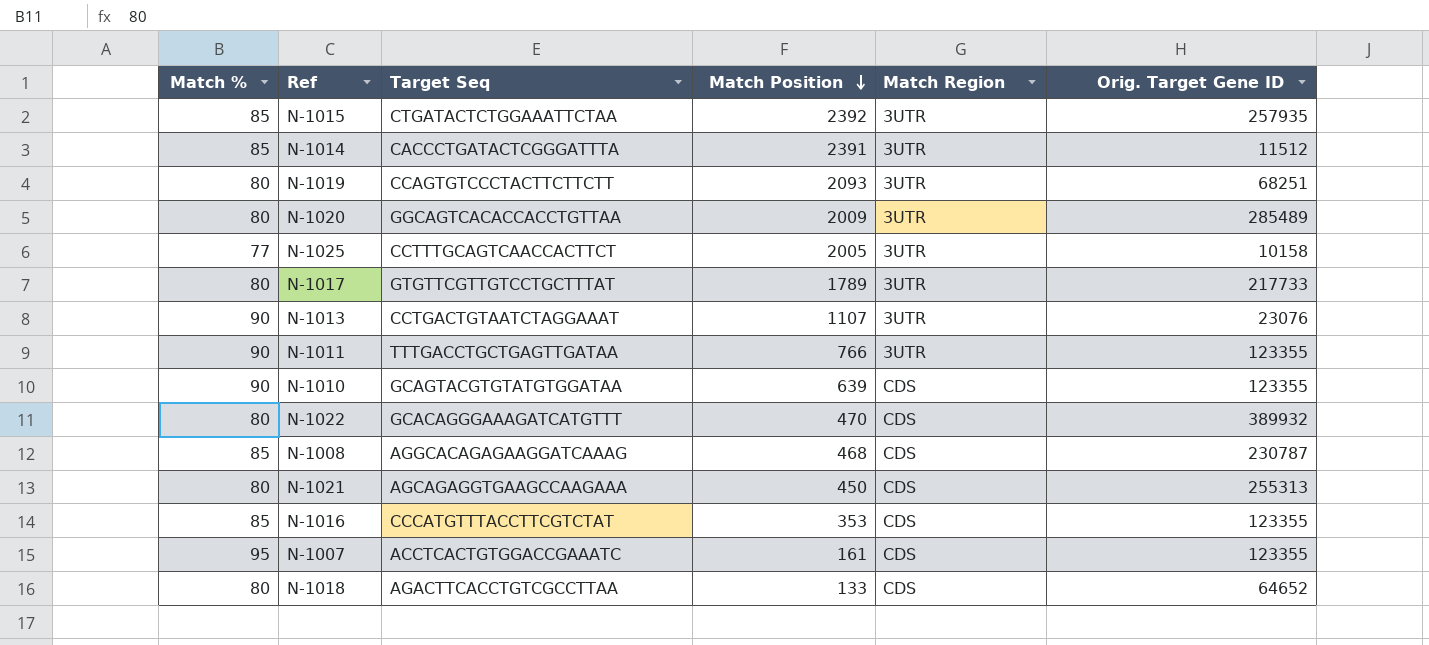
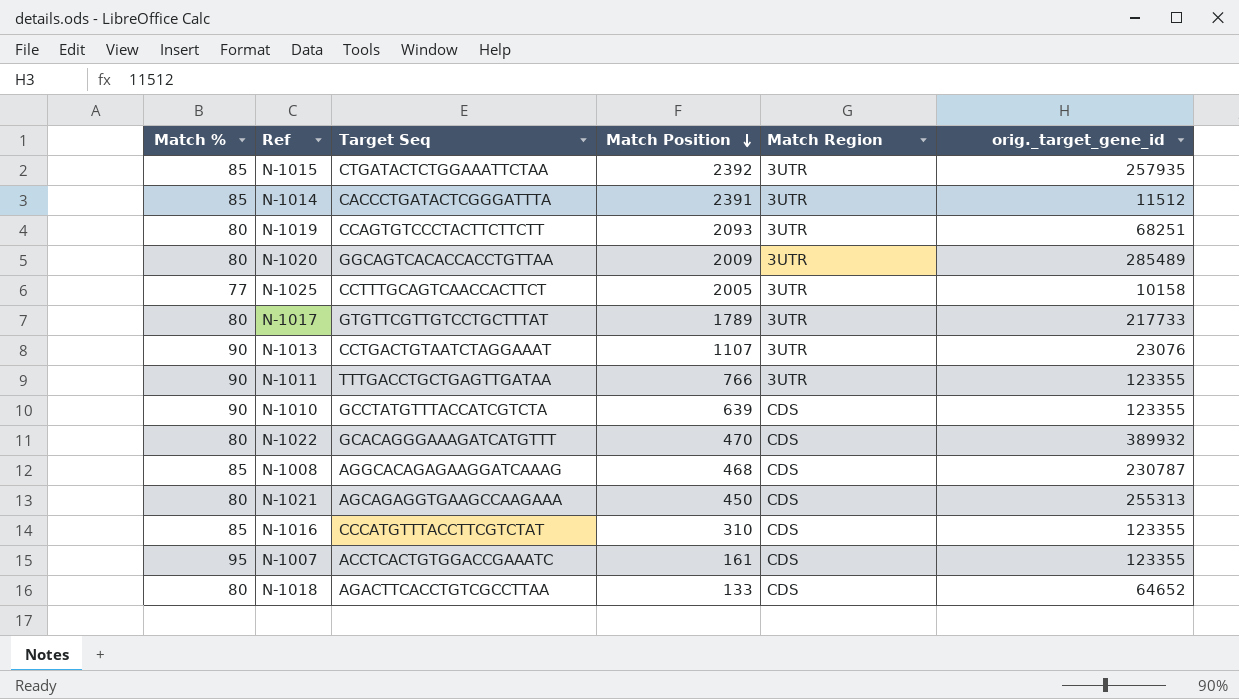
column name: Orig. Target Gene ID -> orig._target_gene_id
N-1010 | Target Seq: GCAGTACGTGTATGTGGATAA -> GCCTATGTTTACCATCGTCTA
N-1016 | Match Position: 353 -> 310

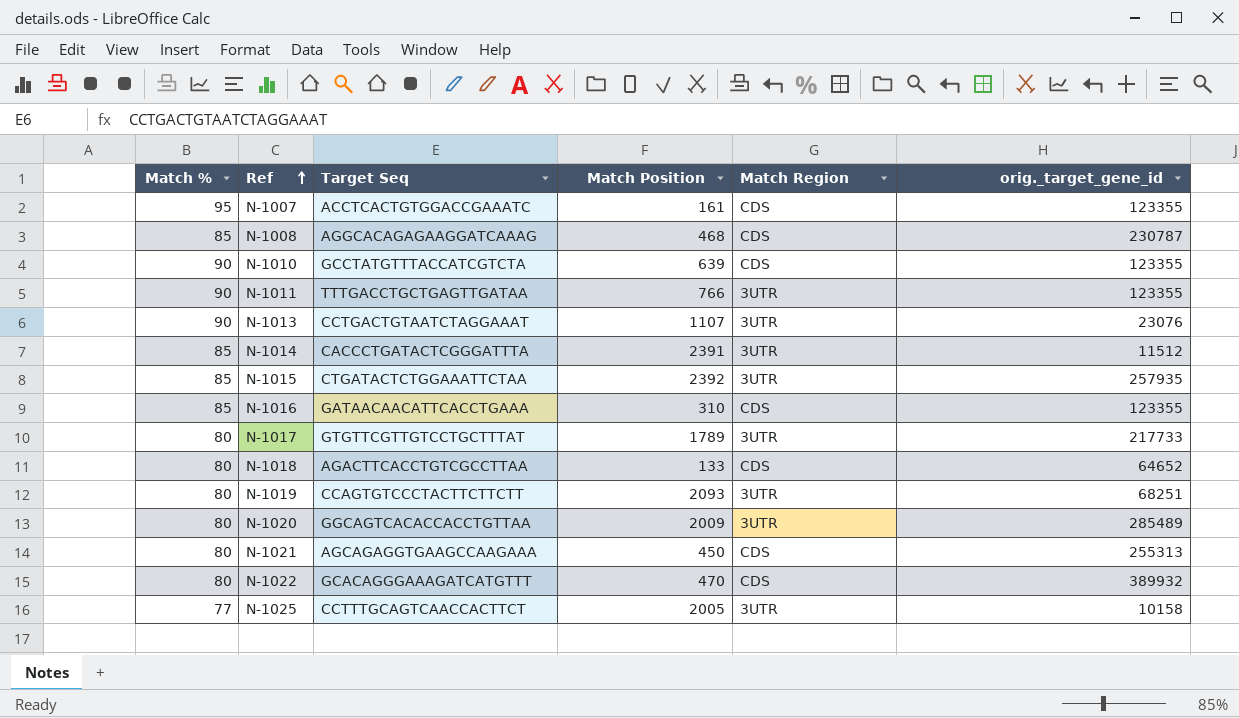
row order: Match Position descending -> Ref ascending
N-1016 | Target Seq: CCCATGTTTACCTTCGTCTAT -> GATAACAACATTCACCTGAAA

